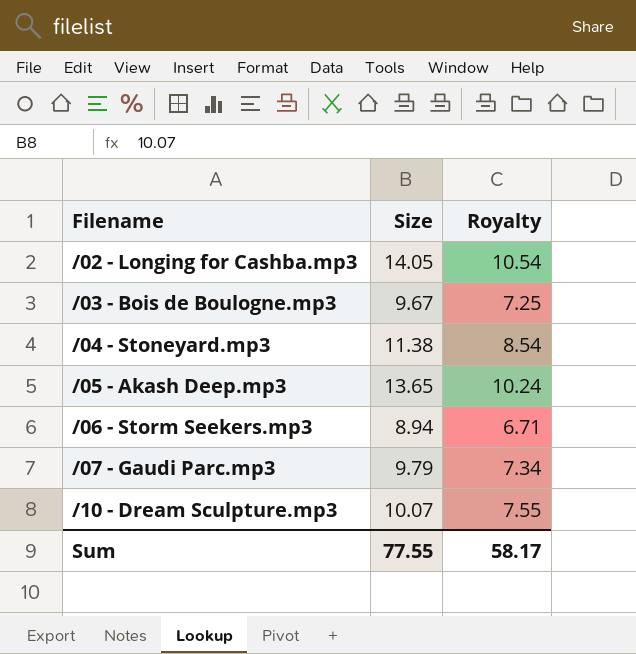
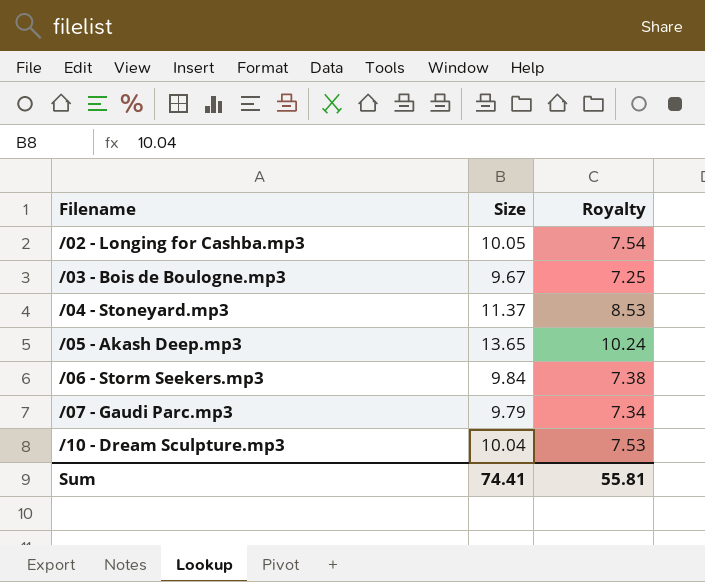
/02 - Longing for Cashba.mp3 | Size: 14.05 -> 10.05
/02 - Longing for Cashba.mp3 | Royalty: 10.54 -> 7.54
/04 - Stoneyard.mp3 | Size: 11.38 -> 11.37
/04 - Stoneyard.mp3 | Royalty: 8.54 -> 8.53
/06 - Storm Seekers.mp3 | Size: 8.94 -> 9.84
/06 - Storm Seekers.mp3 | Royalty: 6.71 -> 7.38
/10 - Dream Sculpture.mp3 | Size: 10.07 -> 10.04
/10 - Dream Sculpture.mp3 | Royalty: 7.55 -> 7.53
Sum | Size: 77.55 -> 74.41
Sum | Royalty: 58.17 -> 55.81

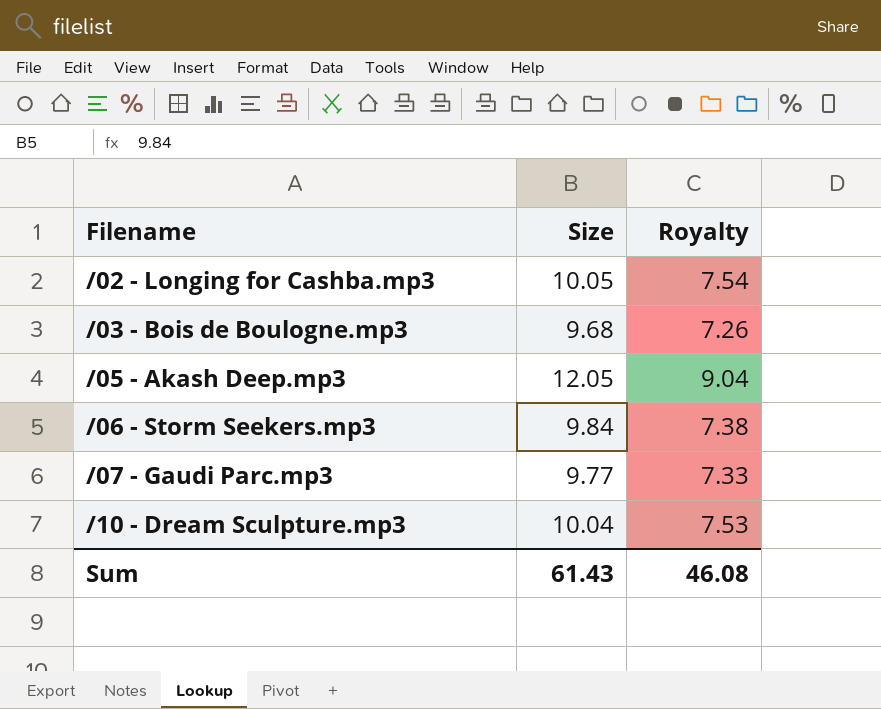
row /04 - Stoneyard.mp3: 11.37 | 8.53 -> none
/03 - Bois de Boulogne.mp3 | Size: 9.67 -> 9.68
/03 - Bois de Boulogne.mp3 | Royalty: 7.25 -> 7.26
/05 - Akash Deep.mp3 | Size: 13.65 -> 12.05
/05 - Akash Deep.mp3 | Royalty: 10.24 -> 9.04
/07 - Gaudi Parc.mp3 | Size: 9.79 -> 9.77
/07 - Gaudi Parc.mp3 | Royalty: 7.34 -> 7.33
Sum | Size: 74.41 -> 61.43
Sum | Royalty: 55.81 -> 46.08

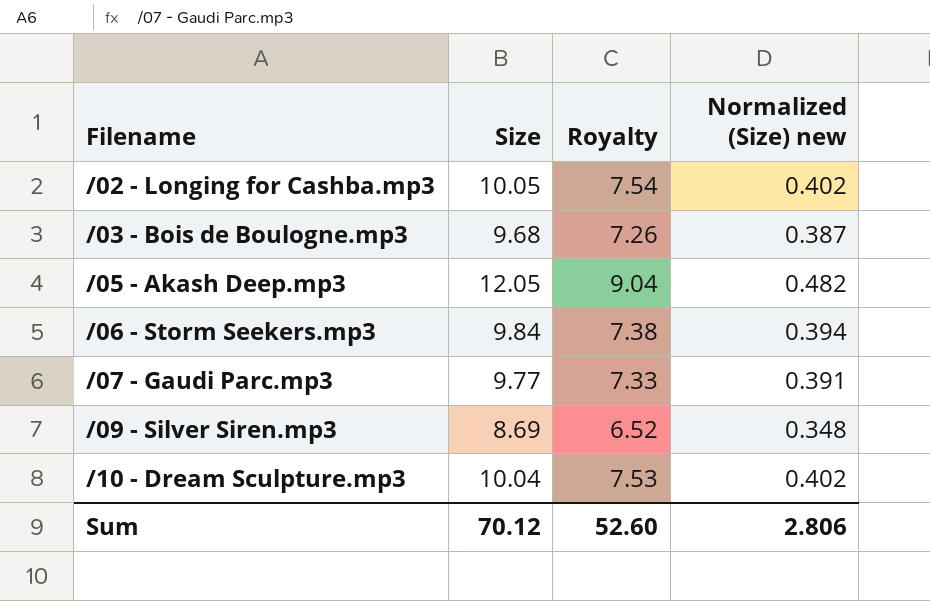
column Normalized (Size) new | formula: none -> [Size] * 0.04
row /09 - Silver Siren.mp3: none -> 8.69 | 6.52 | 0.348
Sum | Size: 61.43 -> 70.12
Sum | Royalty: 46.08 -> 52.60

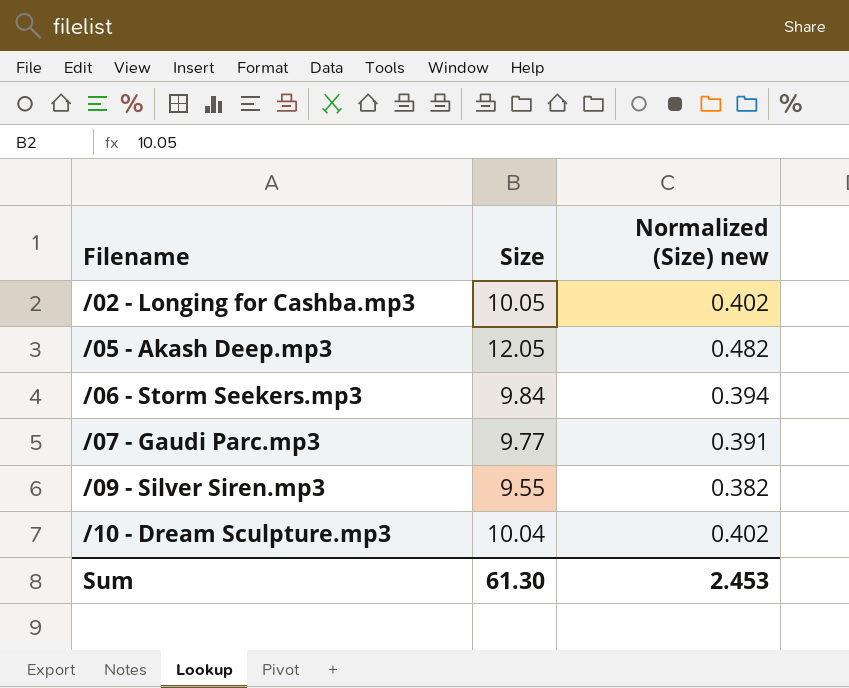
column Royalty | formula: [Size] * 0.75 -> none
row /03 - Bois de Boulogne.mp3: 9.68 | 7.26 | 0.387 -> none
/09 - Silver Siren.mp3 | Size: 8.69 -> 9.55
/09 - Silver Siren.mp3 | Normalized (Size) new: 0.348 -> 0.382
Sum | Size: 70.12 -> 61.30
Sum | Normalized (Size) new: 2.806 -> 2.453

